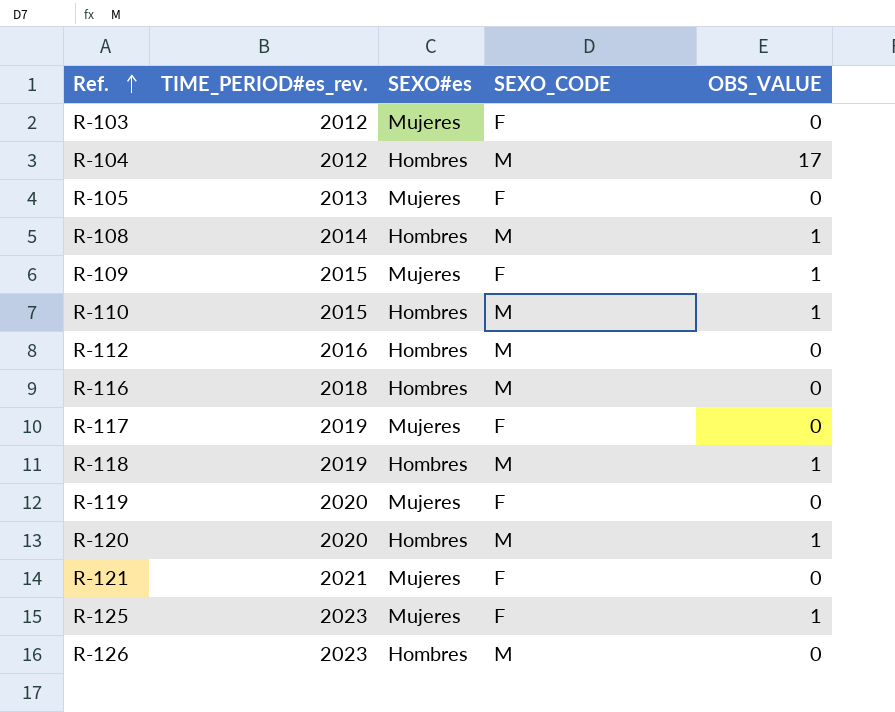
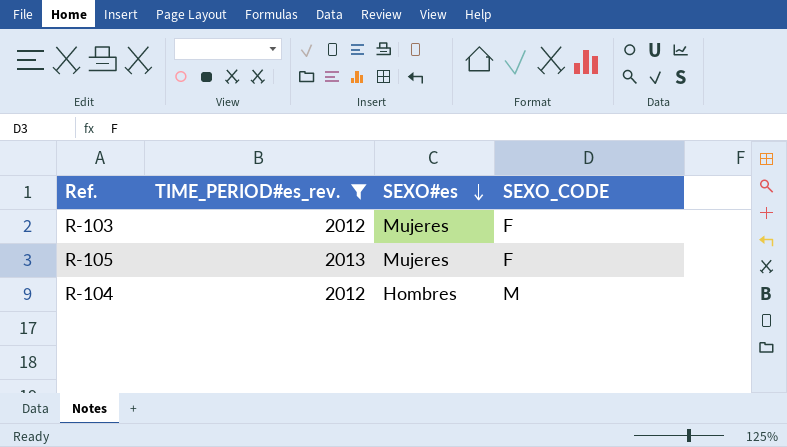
filter: none -> TIME_PERIOD#es_rev. <= 2013
row order: Ref. ascending -> SEXO#es descending
column OBS_VALUE | position: 5 -> none

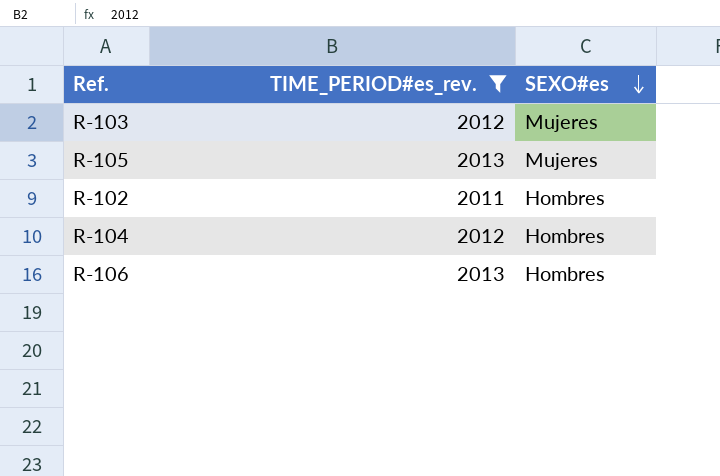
column SEXO_CODE | position: 4 -> none
row R-102: none -> 2011 | Hombres
row R-106: none -> 2013 | Hombres

